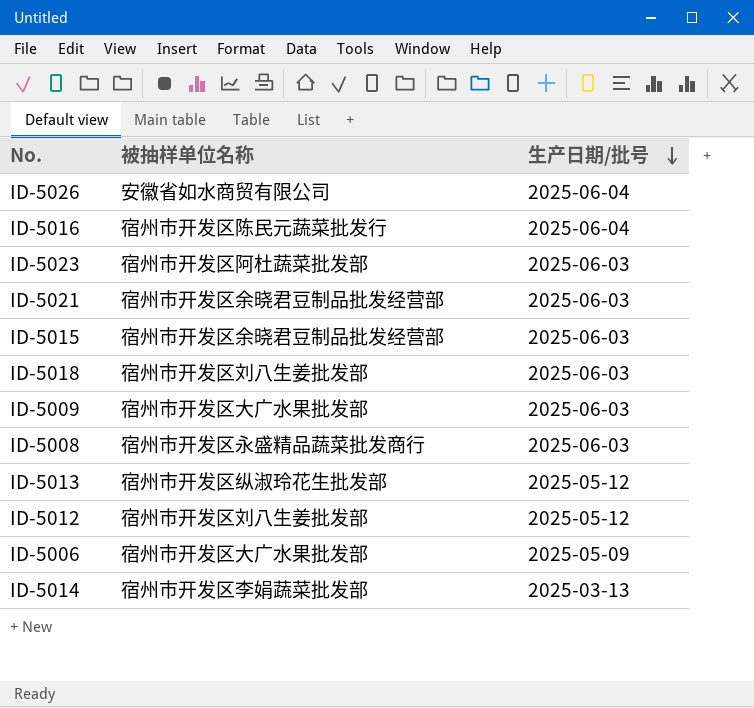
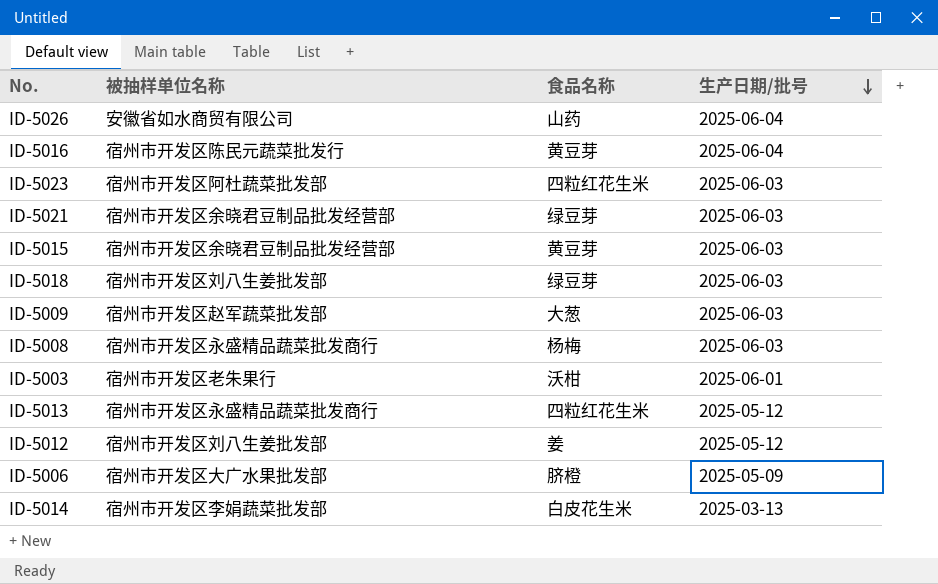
column 食品名称 | position: none -> 3
ID-5009 | 被抽样单位名称: 宿州市开发区大广水果批发部 -> 宿州市开发区赵军蔬菜批发部
row ID-5003: none -> 宿州市开发区老朱果行 | 沃柑 | 2025-06-01
ID-5013 | 被抽样单位名称: 宿州市开发区纵淑玲花生批发部 -> 宿州市开发区永盛精品蔬菜批发商行

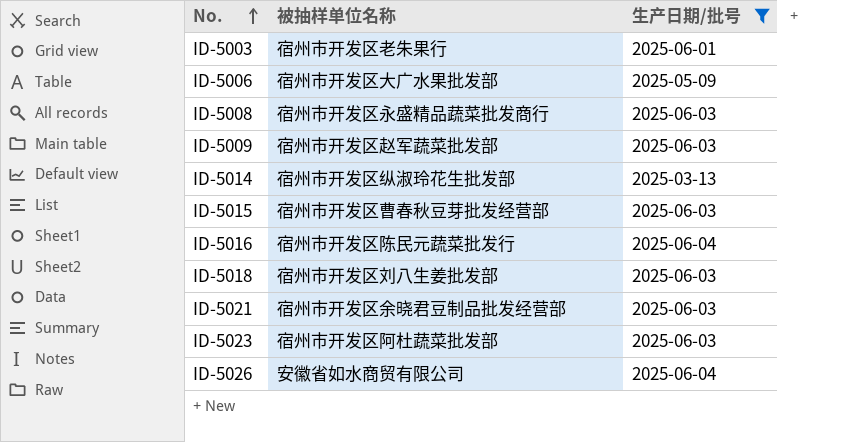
filter: none -> 生产日期/批号 != 2025-05-12
row order: 生产日期/批号 descending -> No. ascending
column 食品名称 | position: 3 -> none
ID-5014 | 被抽样单位名称: 宿州市开发区李娟蔬菜批发部 -> 宿州市开发区纵淑玲花生批发部
ID-5015 | 被抽样单位名称: 宿州市开发区余晓君豆制品批发经营部 -> 宿州市开发区曹春秋豆芽批发经营部

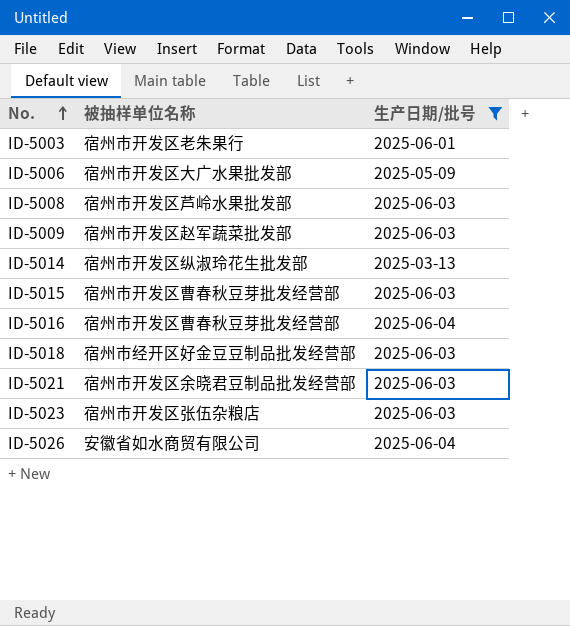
ID-5008 | 被抽样单位名称: 宿州市开发区永盛精品蔬菜批发商行 -> 宿州市开发区芦岭水果批发部
ID-5016 | 被抽样单位名称: 宿州市开发区陈民元蔬菜批发行 -> 宿州市开发区曹春秋豆芽批发经营部
ID-5018 | 被抽样单位名称: 宿州市开发区刘八生姜批发部 -> 宿州市经开区好金豆豆制品批发经营部
ID-5023 | 被抽样单位名称: 宿州市开发区阿杜蔬菜批发部 -> 宿州市开发区张伍杂粮店

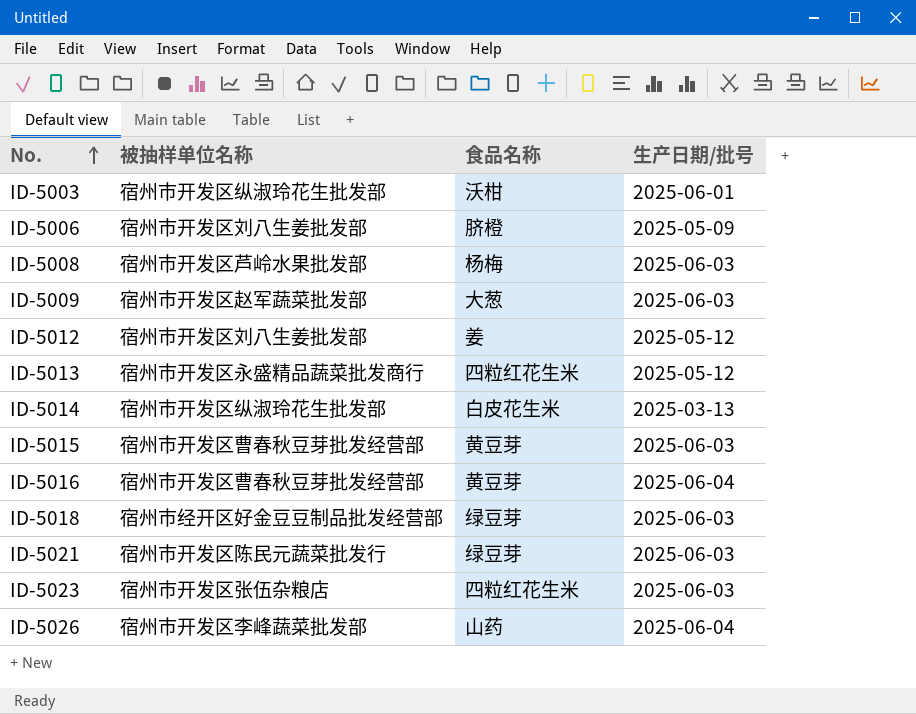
filter: 生产日期/批号 != 2025-05-12 -> none
column 食品名称 | position: none -> 3
ID-5003 | 被抽样单位名称: 宿州市开发区老朱果行 -> 宿州市开发区纵淑玲花生批发部
ID-5006 | 被抽样单位名称: 宿州市开发区大广水果批发部 -> 宿州市开发区刘八生姜批发部
ID-5021 | 被抽样单位名称: 宿州市开发区余晓君豆制品批发经营部 -> 宿州市开发区陈民元蔬菜批发行
ID-5026 | 被抽样单位名称: 安徽省如水商贸有限公司 -> 宿州市开发区李峰蔬菜批发部

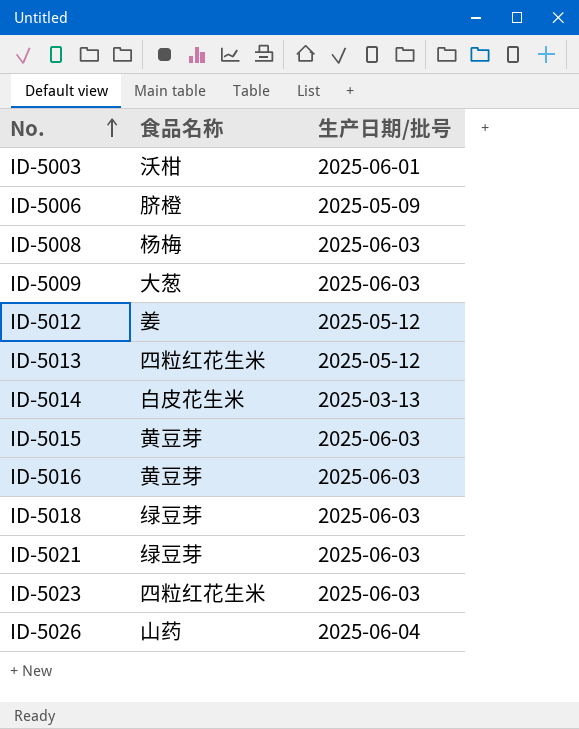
column 被抽样单位名称 | position: 2 -> none
ID-5016 | 生产日期/批号: 2025-06-04 -> 2025-06-03

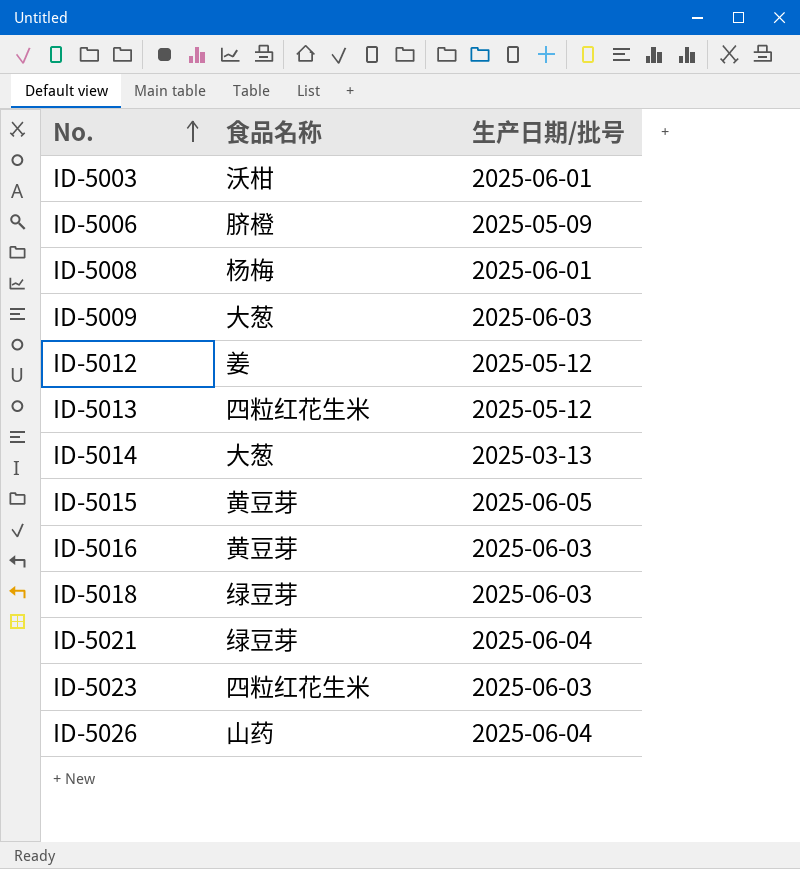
ID-5008 | 生产日期/批号: 2025-06-03 -> 2025-06-01
ID-5014 | 食品名称: 白皮花生米 -> 大葱
ID-5015 | 生产日期/批号: 2025-06-03 -> 2025-06-05
ID-5021 | 生产日期/批号: 2025-06-03 -> 2025-06-04

